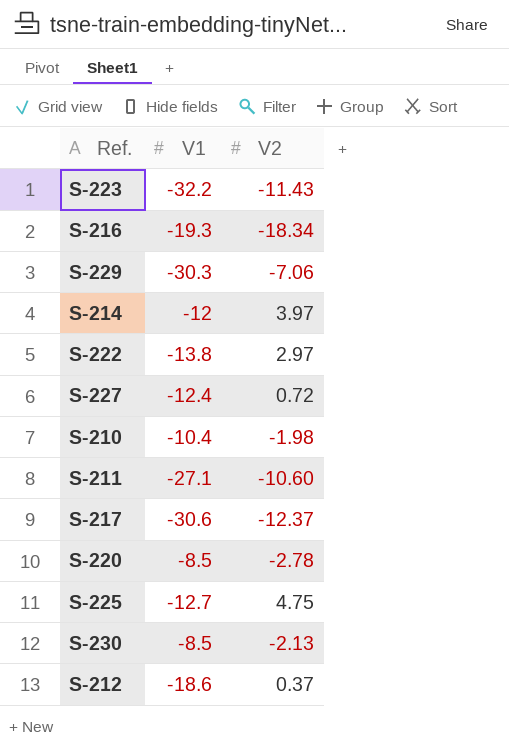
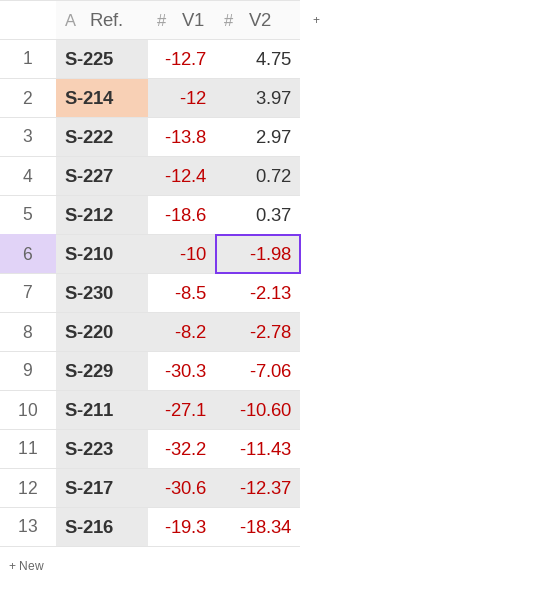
row order: none -> V2 descending
S-210 | V1: -10.4 -> -10
S-220 | V1: -8.5 -> -8.2

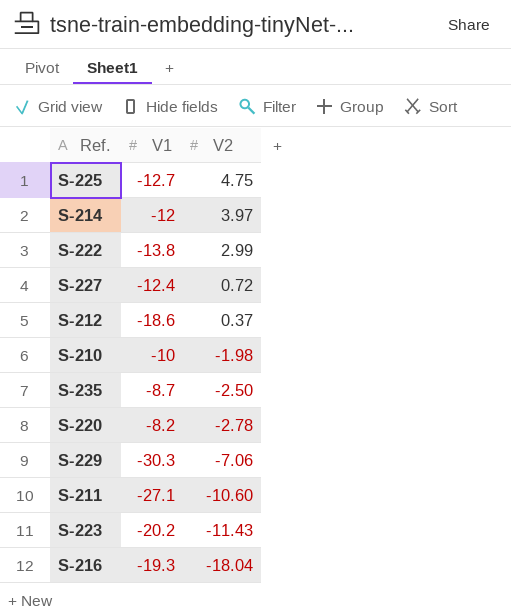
row S-230: -8.5 | -2.13 -> none
row S-217: -30.6 | -12.37 -> none
S-222 | V2: 2.97 -> 2.99
row S-235: none -> -8.7 | -2.50
S-223 | V1: -32.2 -> -20.2
S-216 | V2: -18.34 -> -18.04

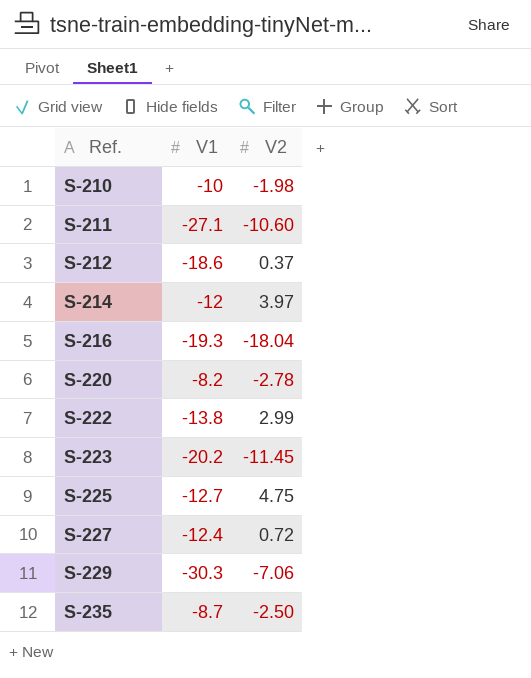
row order: V2 descending -> Ref. ascending
S-223 | V2: -11.43 -> -11.45

